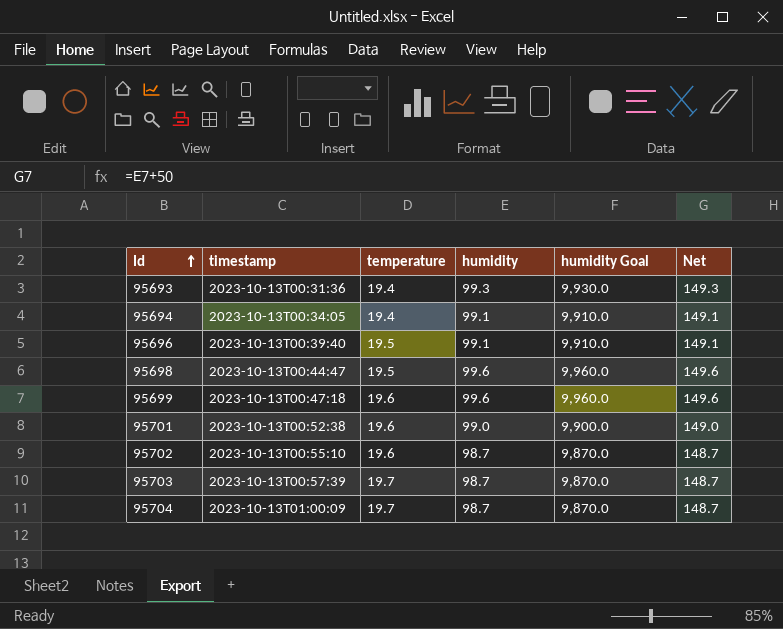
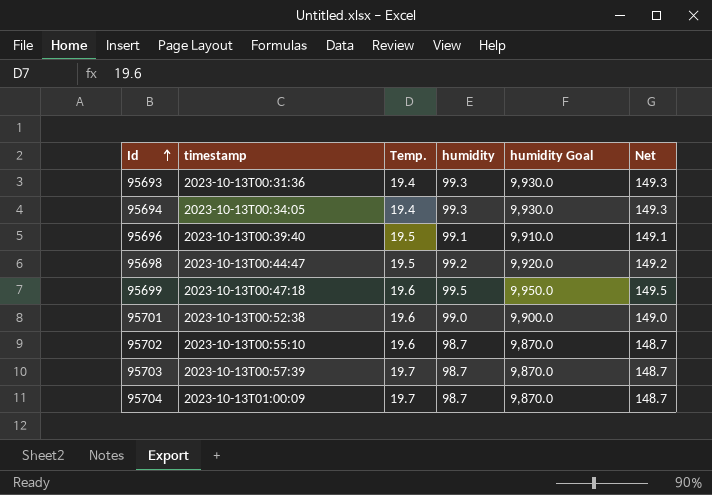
column name: temperature -> Temp.
95694 | humidity: 99.1 -> 99.3
95694 | humidity Goal: 9,910.0 -> 9,930.0
95694 | Net: 149.1 -> 149.3
95698 | humidity: 99.6 -> 99.2
95698 | humidity Goal: 9,960.0 -> 9,920.0
95698 | Net: 149.6 -> 149.2
95699 | humidity: 99.6 -> 99.5
95699 | humidity Goal: 9,960.0 -> 9,950.0
95699 | Net: 149.6 -> 149.5

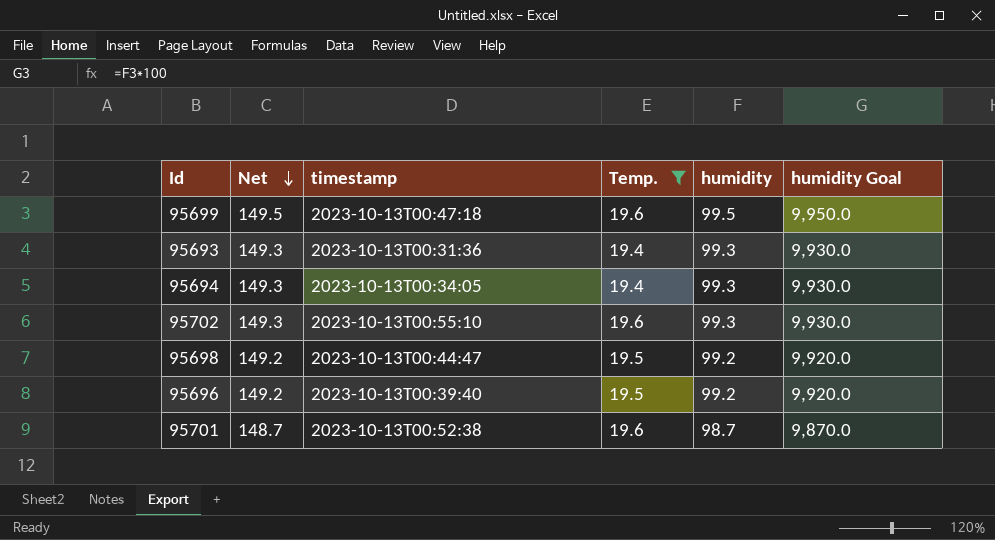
filter: none -> Temp. != 19.7
row order: Id ascending -> Net descending
column Net | position: 6 -> 2
95702 | Net: 148.7 -> 149.3
95702 | humidity: 98.7 -> 99.3
95702 | humidity Goal: 9,870.0 -> 9,930.0
95696 | Net: 149.1 -> 149.2
95696 | humidity: 99.1 -> 99.2
95696 | humidity Goal: 9,910.0 -> 9,920.0
95701 | Net: 149.0 -> 148.7
95701 | humidity: 99.0 -> 98.7
95701 | humidity Goal: 9,900.0 -> 9,870.0

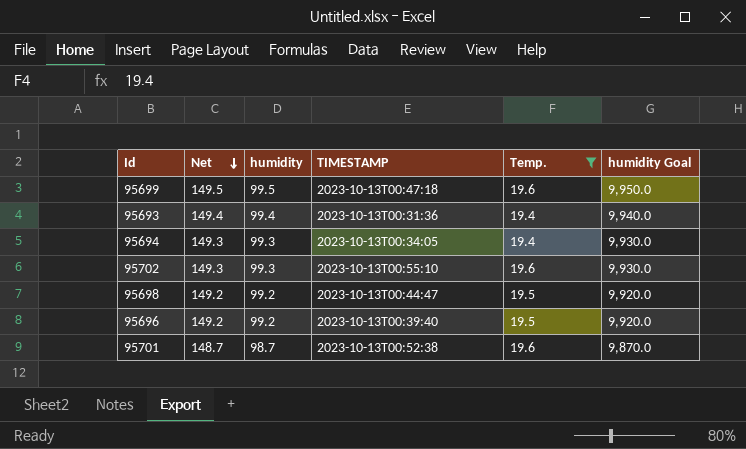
column humidity | position: 5 -> 3
column name: timestamp -> TIMESTAMP
95693 | Net: 149.3 -> 149.4
95693 | humidity: 99.3 -> 99.4
95693 | humidity Goal: 9,930.0 -> 9,940.0

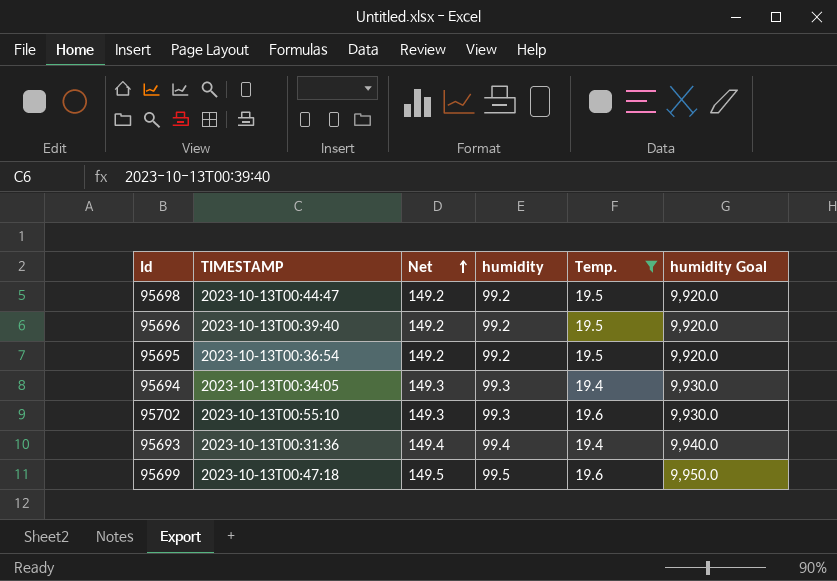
row order: Net descending -> Net ascending
column TIMESTAMP | position: 4 -> 2
row 95701: 148.7 | 98.7 | 2023-10-13T00:52:38 | 19.6 | 9,870.0 -> none
row 95695: none -> 2023-10-13T00:36:54 | 149.2 | 99.2 | 19.5 | 9,920.0

